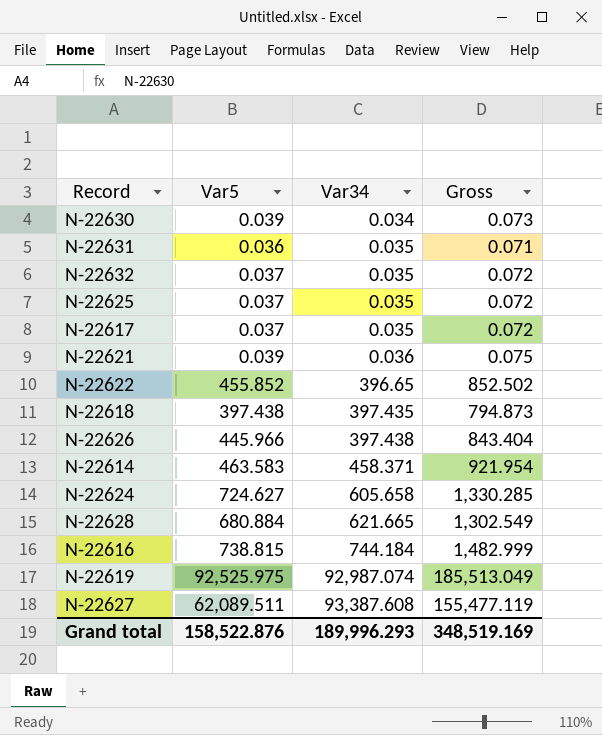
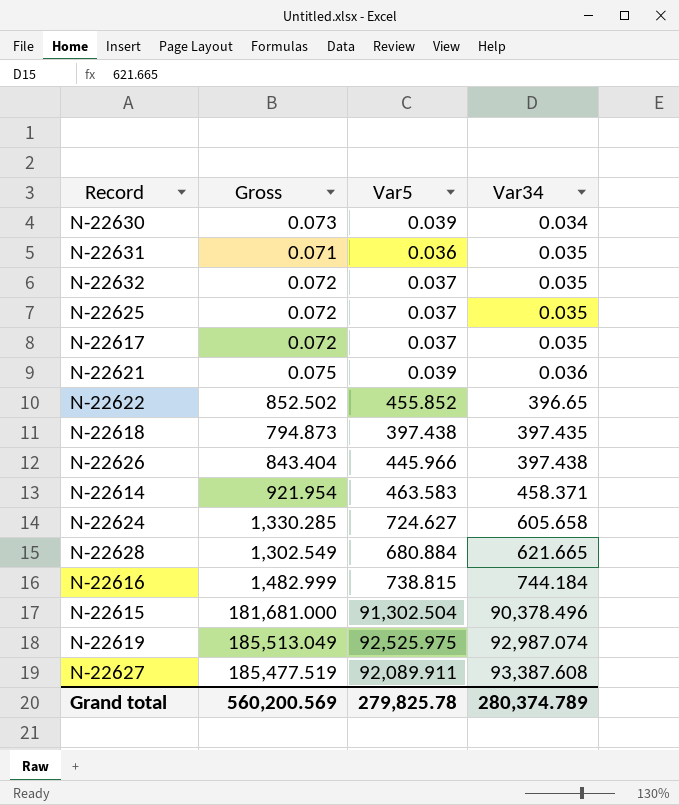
column Gross | position: 4 -> 2
row N-22615: none -> 181,681.000 | 91,302.504 | 90,378.496
N-22627 | Gross: 155,477.119 -> 185,477.519
N-22627 | Var5: 62,089.511 -> 92,089.911
Grand total | Gross: 348,519.169 -> 560,200.569
Grand total | Var5: 158,522.876 -> 279,825.78
Grand total | Var34: 189,996.293 -> 280,374.789

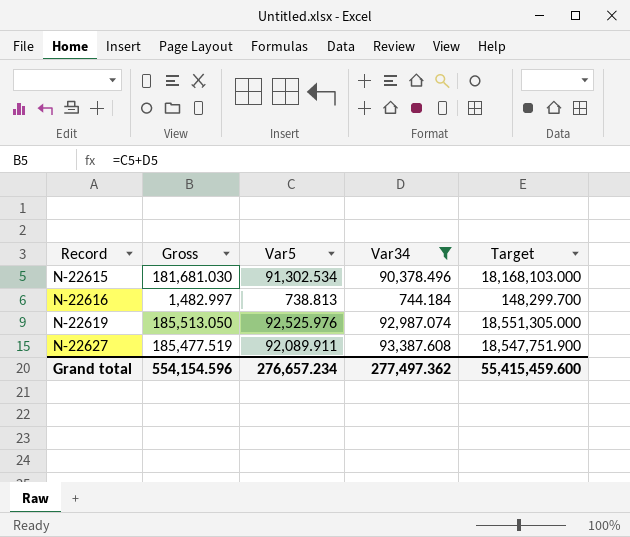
filter: none -> Var34 >= 744.184
row order: Var34 ascending -> Record ascending
column Target | formula: none -> [Gross] * 100
N-22615 | Gross: 181,681.000 -> 181,681.030
N-22615 | Var5: 91,302.504 -> 91,302.534
N-22616 | Gross: 1,482.999 -> 1,482.997
N-22616 | Var5: 738.815 -> 738.813
N-22619 | Gross: 185,513.049 -> 185,513.050
N-22619 | Var5: 92,525.975 -> 92,525.976
Grand total | Gross: 560,200.569 -> 554,154.596
Grand total | Var5: 279,825.78 -> 276,657.234
Grand total | Var34: 280,374.789 -> 277,497.362

